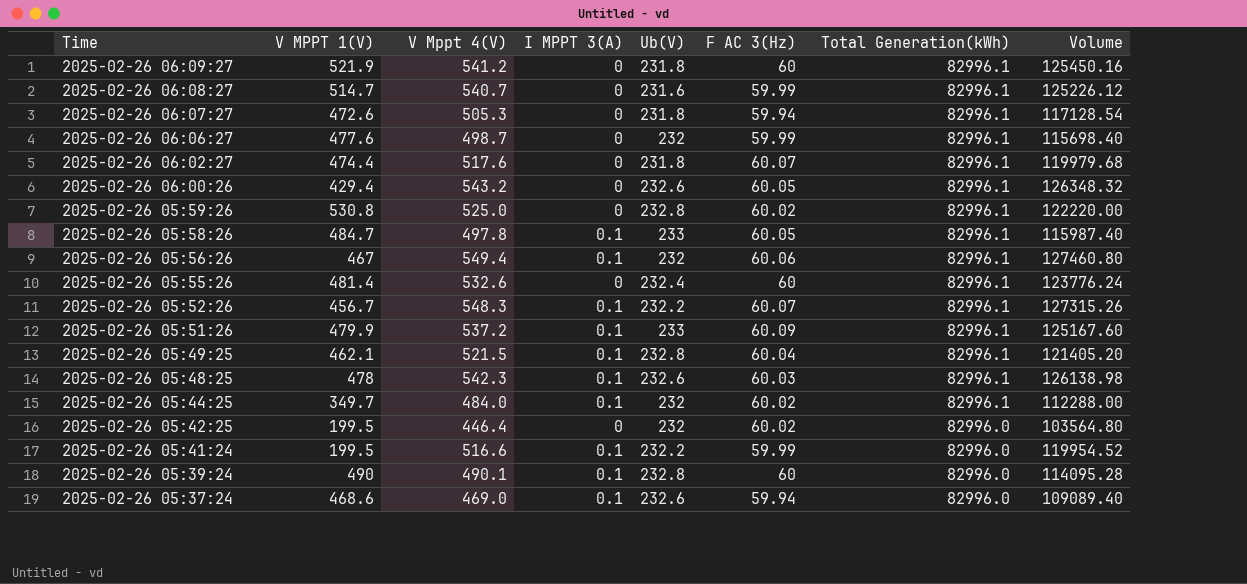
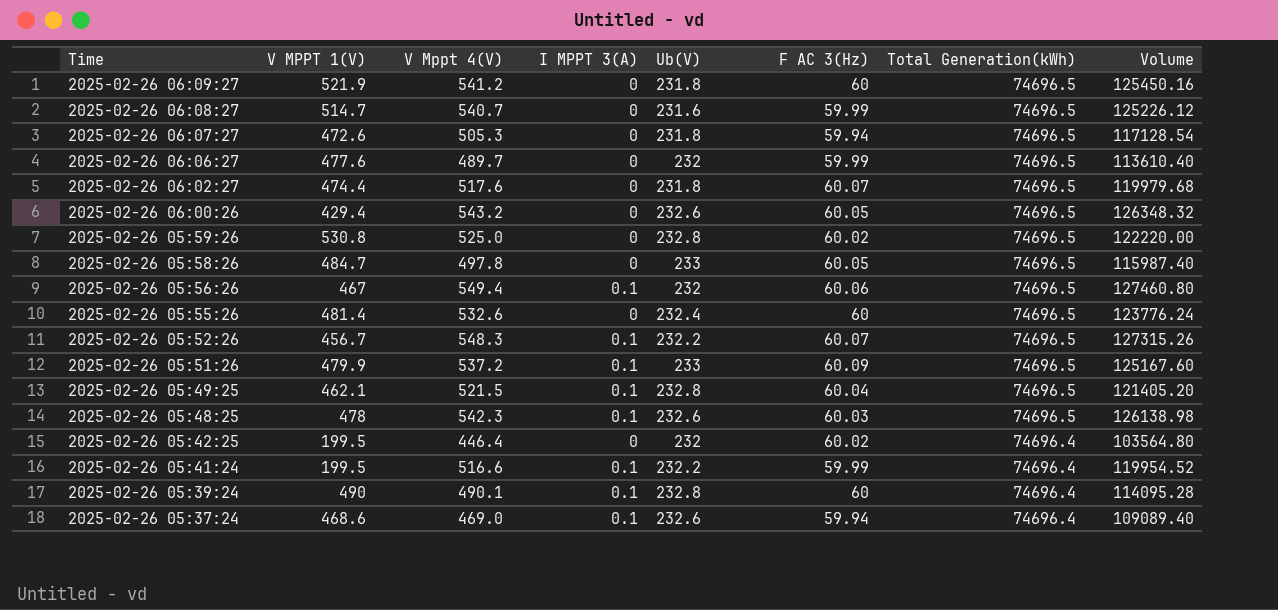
row 2025-02-26 05:44:25: 349.7 | 484.0 | 0.1 | 232 | 60.02 | 82996.1 | 112288.00 -> none
2025-02-26 06:09:27 | Total Generation(kWh): 82996.1 -> 74696.5
2025-02-26 06:08:27 | Total Generation(kWh): 82996.1 -> 74696.5
2025-02-26 06:07:27 | Total Generation(kWh): 82996.1 -> 74696.5
2025-02-26 06:06:27 | V Mppt 4(V): 498.7 -> 489.7
2025-02-26 06:06:27 | Total Generation(kWh): 82996.1 -> 74696.5
2025-02-26 06:06:27 | Volume: 115698.40 -> 113610.40
2025-02-26 06:02:27 | Total Generation(kWh): 82996.1 -> 74696.5
2025-02-26 06:00:26 | Total Generation(kWh): 82996.1 -> 74696.5
2025-02-26 05:59:26 | Total Generation(kWh): 82996.1 -> 74696.5
2025-02-26 05:58:26 | I MPPT 3(A): 0.1 -> 0
2025-02-26 05:58:26 | Total Generation(kWh): 82996.1 -> 74696.5
2025-02-26 05:56:26 | Total Generation(kWh): 82996.1 -> 74696.5
2025-02-26 05:55:26 | Total Generation(kWh): 82996.1 -> 74696.5
2025-02-26 05:52:26 | Total Generation(kWh): 82996.1 -> 74696.5
2025-02-26 05:51:26 | Total Generation(kWh): 82996.1 -> 74696.5
2025-02-26 05:49:25 | Total Generation(kWh): 82996.1 -> 74696.5
2025-02-26 05:48:25 | Total Generation(kWh): 82996.1 -> 74696.5
2025-02-26 05:42:25 | Total Generation(kWh): 82996.0 -> 74696.4
2025-02-26 05:41:24 | Total Generation(kWh): 82996.0 -> 74696.4
2025-02-26 05:39:24 | Total Generation(kWh): 82996.0 -> 74696.4
2025-02-26 05:37:24 | Total Generation(kWh): 82996.0 -> 74696.4

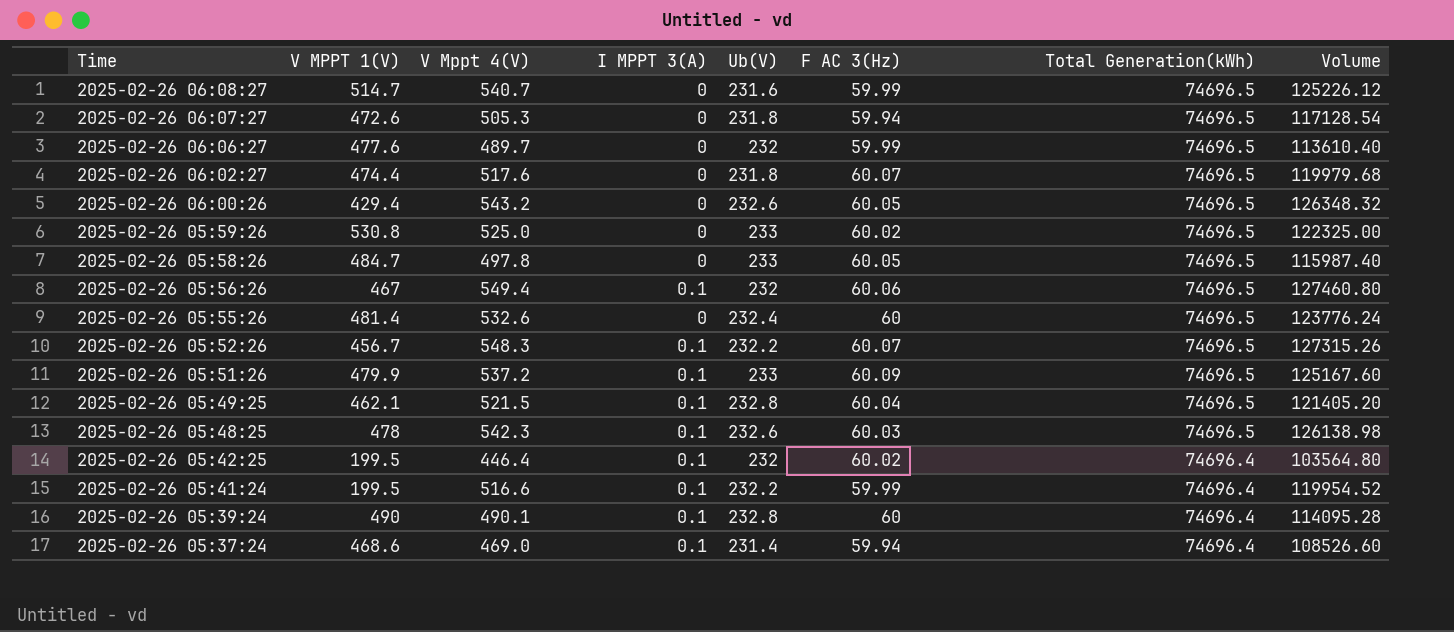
row 2025-02-26 06:09:27: 521.9 | 541.2 | 0 | 231.8 | 60 | 74696.5 | 125450.16 -> none
2025-02-26 05:59:26 | Ub(V): 232.8 -> 233
2025-02-26 05:59:26 | Volume: 122220.00 -> 122325.00
2025-02-26 05:42:25 | I MPPT 3(A): 0 -> 0.1
2025-02-26 05:37:24 | Ub(V): 232.6 -> 231.4
2025-02-26 05:37:24 | Volume: 109089.40 -> 108526.60

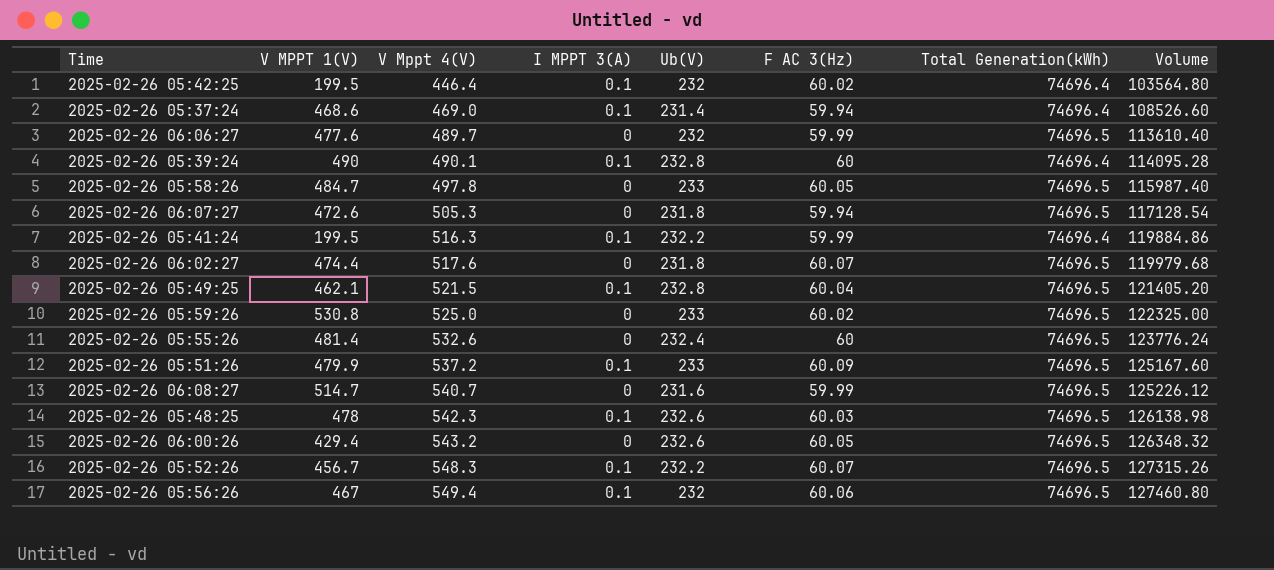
row order: Time descending -> V Mppt 4(V) ascending
2025-02-26 05:41:24 | V Mppt 4(V): 516.6 -> 516.3
2025-02-26 05:41:24 | Volume: 119954.52 -> 119884.86

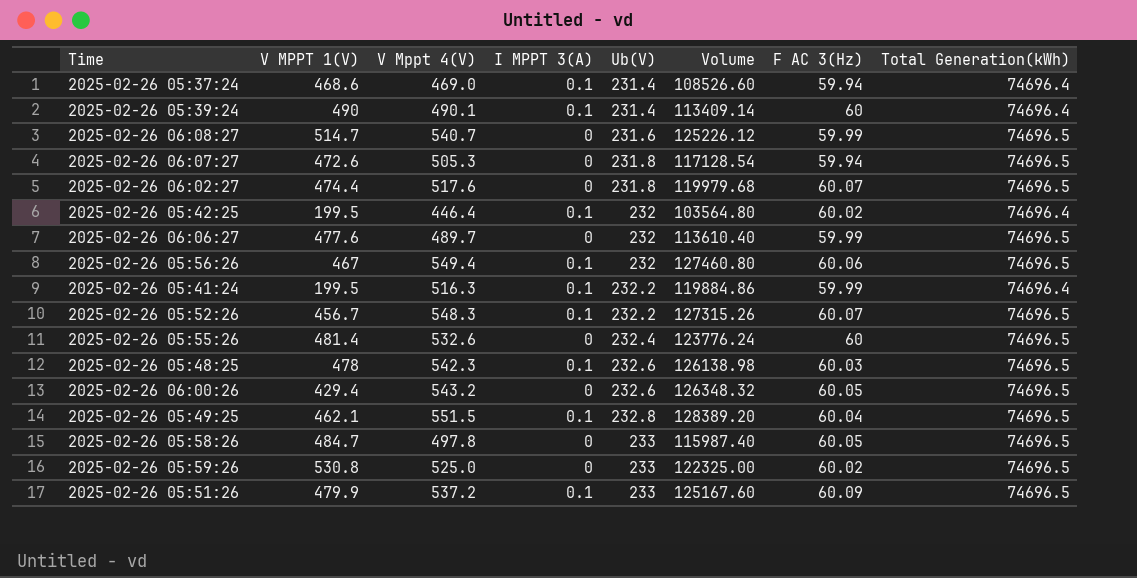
row order: V Mppt 4(V) ascending -> Ub(V) ascending
column Volume | position: 8 -> 6
2025-02-26 05:39:24 | Ub(V): 232.8 -> 231.4
2025-02-26 05:39:24 | Volume: 114095.28 -> 113409.14
2025-02-26 05:49:25 | V Mppt 4(V): 521.5 -> 551.5
2025-02-26 05:49:25 | Volume: 121405.20 -> 128389.20

